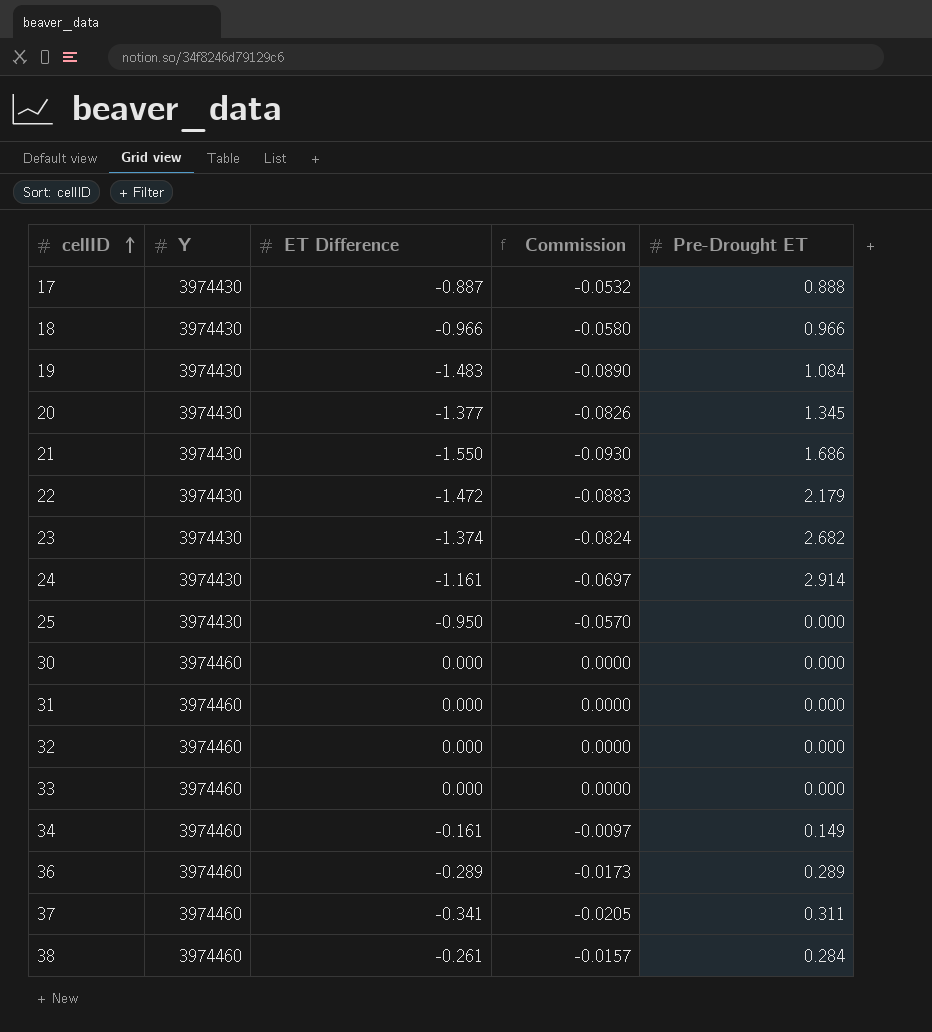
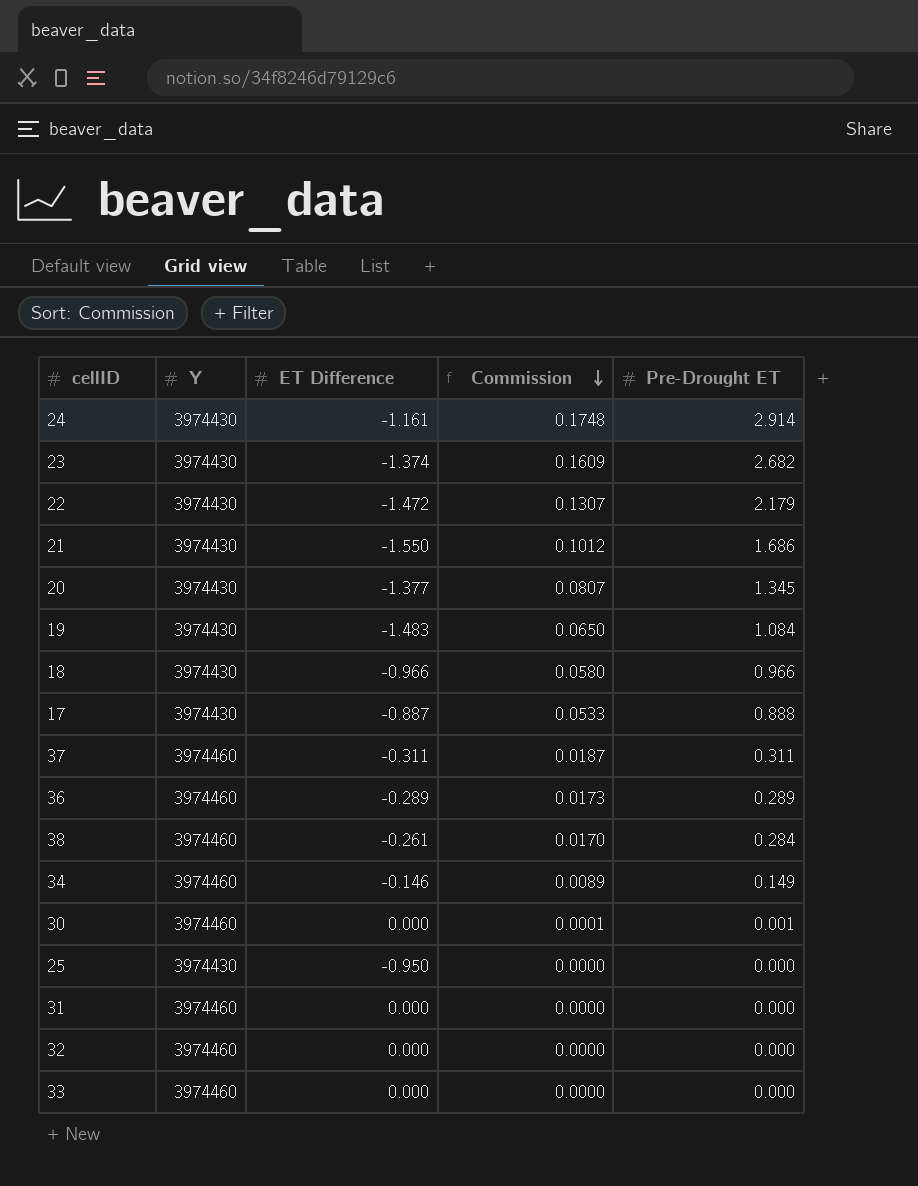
row order: cellID ascending -> Commission descending
column Commission | formula: [ET Difference] * 0.06 -> [Pre-Drought ET] * 0.06
37 | ET Difference: -0.341 -> -0.311
34 | ET Difference: -0.161 -> -0.146
30 | Pre-Drought ET: 0.000 -> 0.001

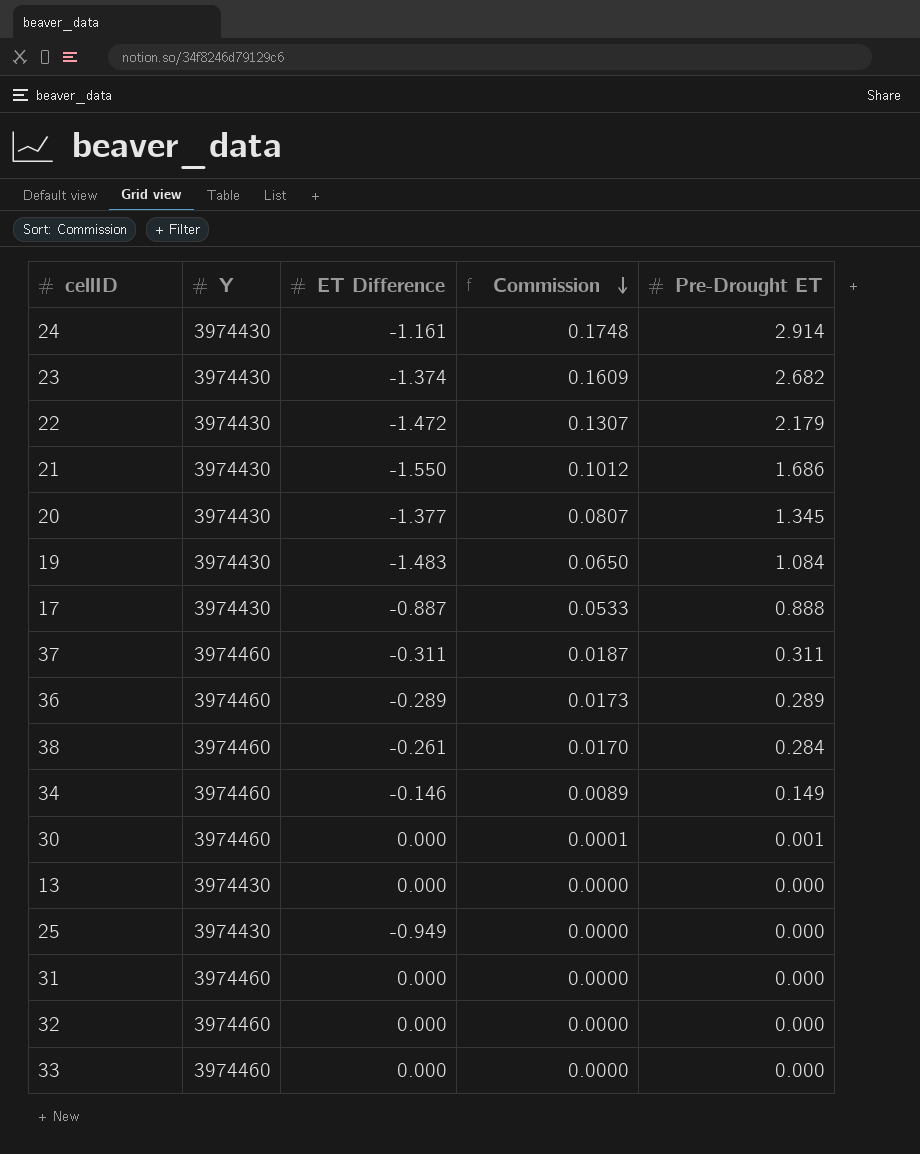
row 18: 3974430 | -0.966 | 0.0580 | 0.966 -> none
row 13: none -> 3974430 | 0.000 | 0.0000 | 0.000
25 | ET Difference: -0.950 -> -0.949

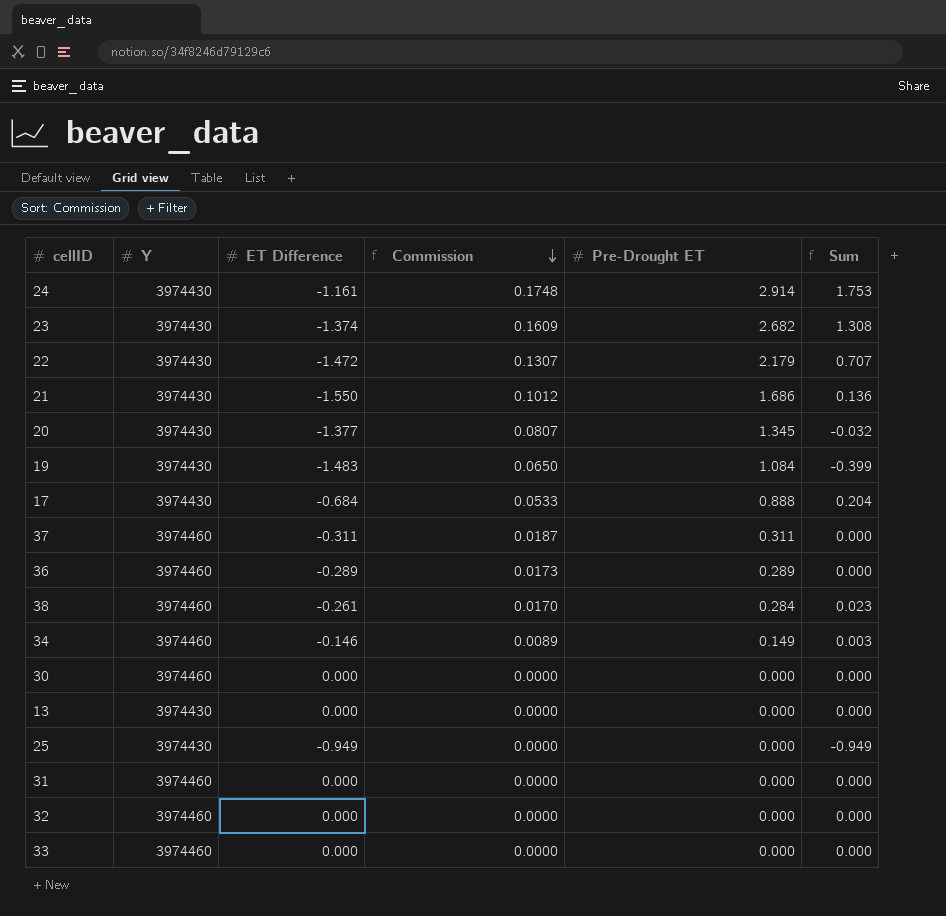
column Sum | formula: none -> [ET Difference] + [Pre-Drought ET]
17 | ET Difference: -0.887 -> -0.684
30 | Commission: 0.0001 -> 0.0000
30 | Pre-Drought ET: 0.001 -> 0.000

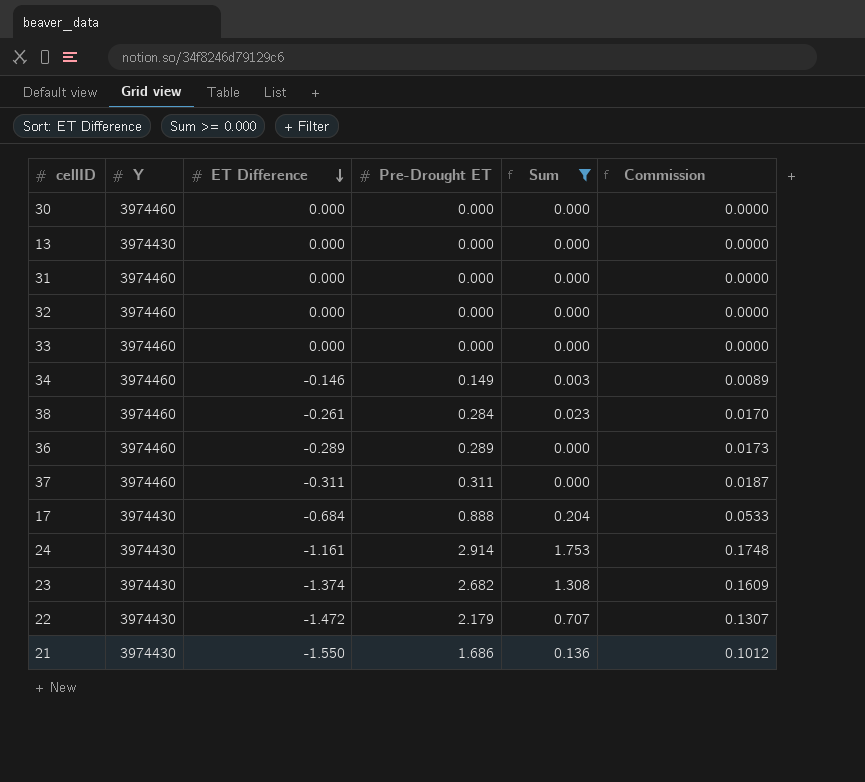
filter: none -> Sum >= 0.000
row order: Commission descending -> ET Difference descending
column Commission | position: 4 -> 6

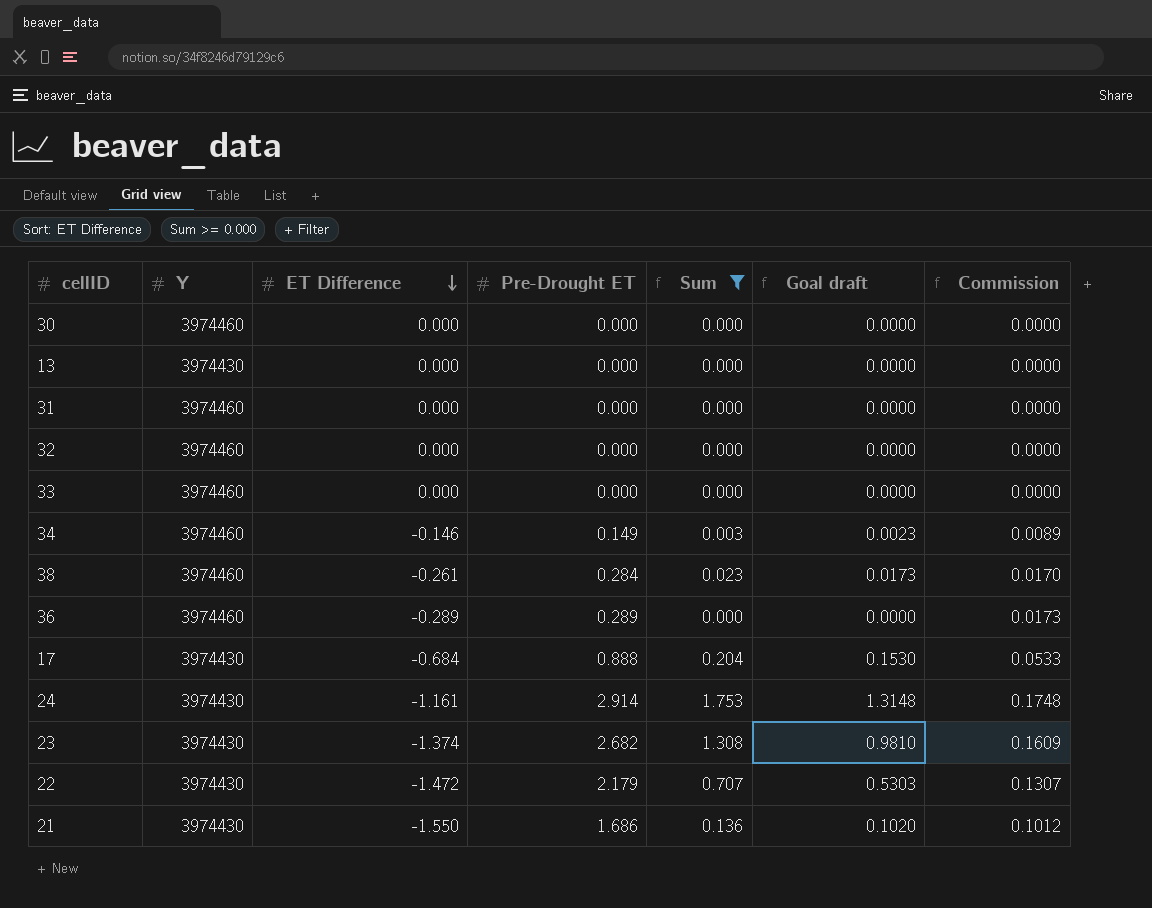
column Goal draft | formula: none -> [Sum] * 0.75
row 37: 3974460 | -0.311 | 0.311 | 0.000 | 0.0187 -> none

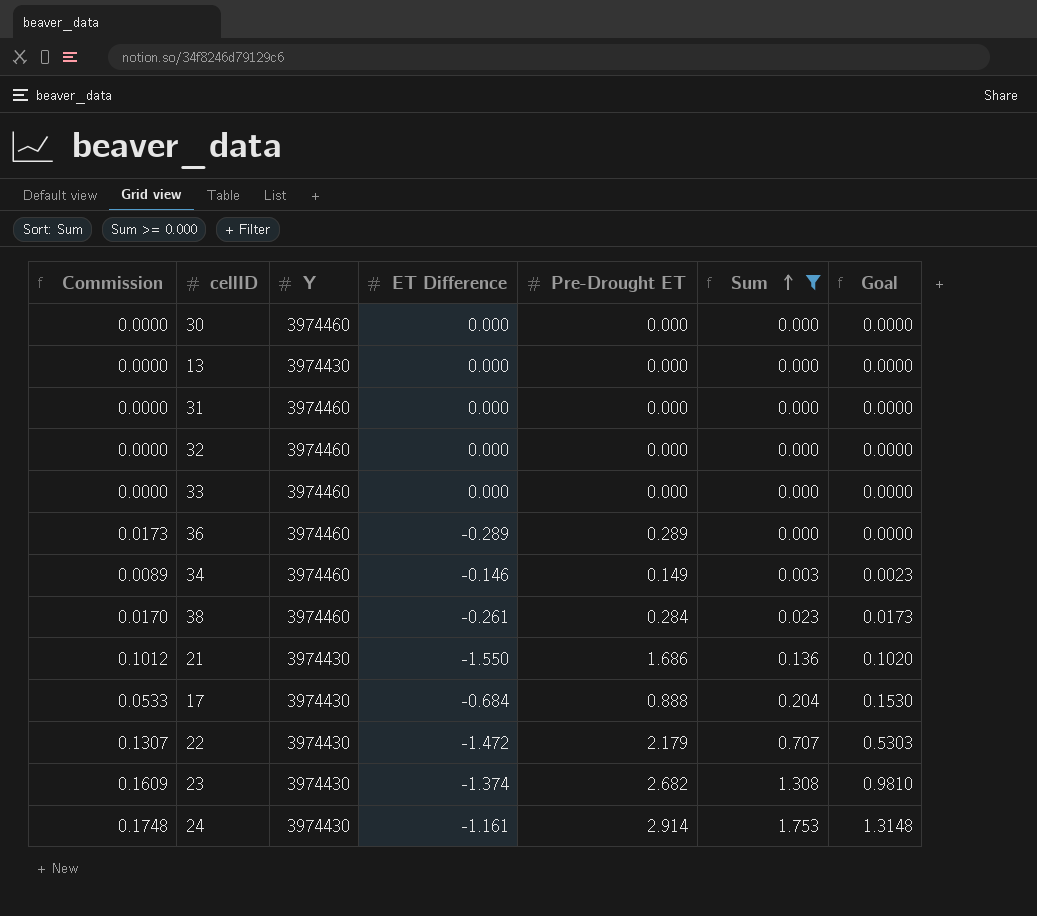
row order: ET Difference descending -> Sum ascending
column Commission | position: 7 -> 1
column name: Goal draft -> Goal

